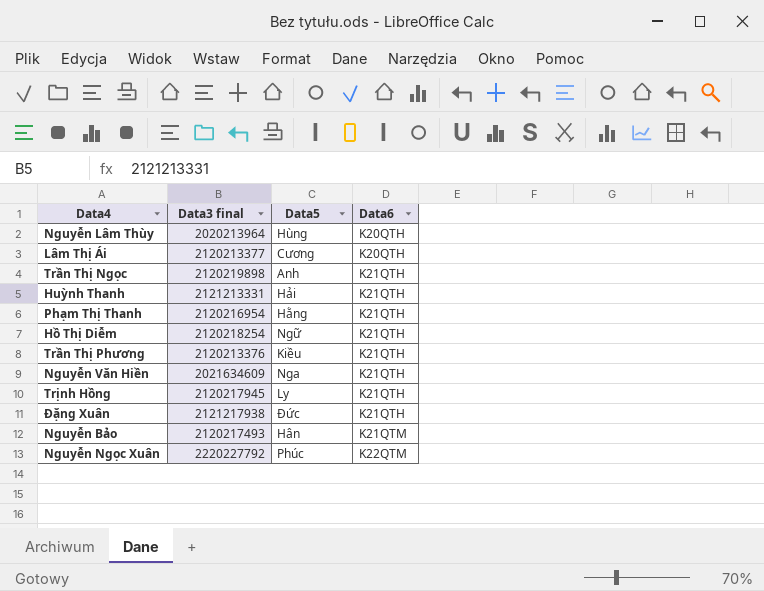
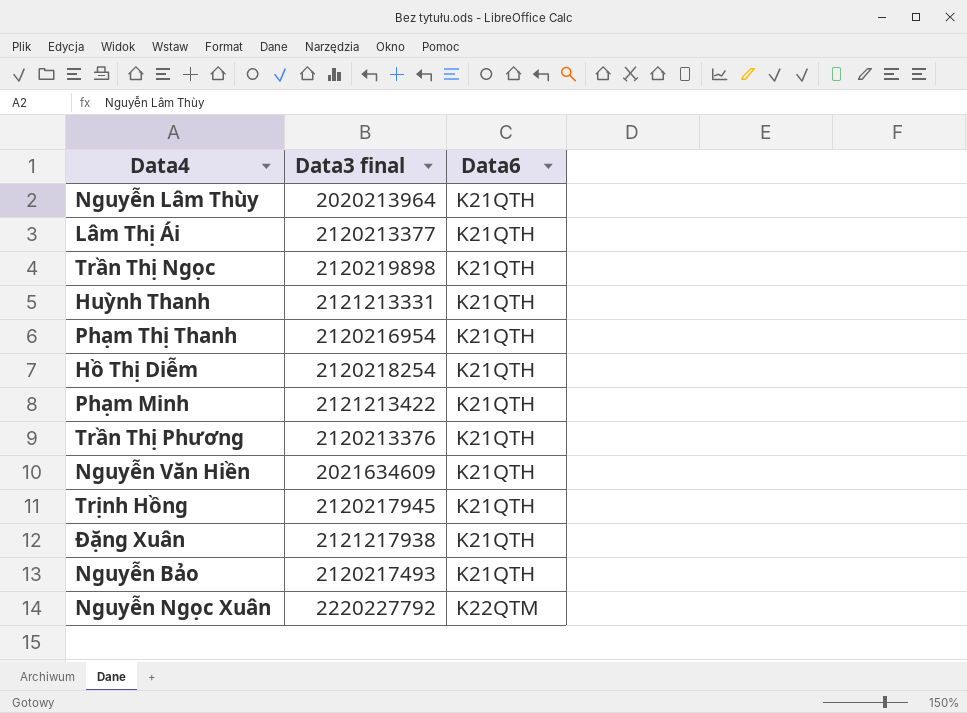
column Data5 | position: 3 -> none
Nguyễn Lâm Thùy | Data6: K20QTH -> K21QTH
Lâm Thị Ái | Data6: K20QTH -> K21QTH
row Phạm Minh: none -> 2121213422 | K21QTH
Nguyễn Bảo | Data6: K21QTM -> K21QTH

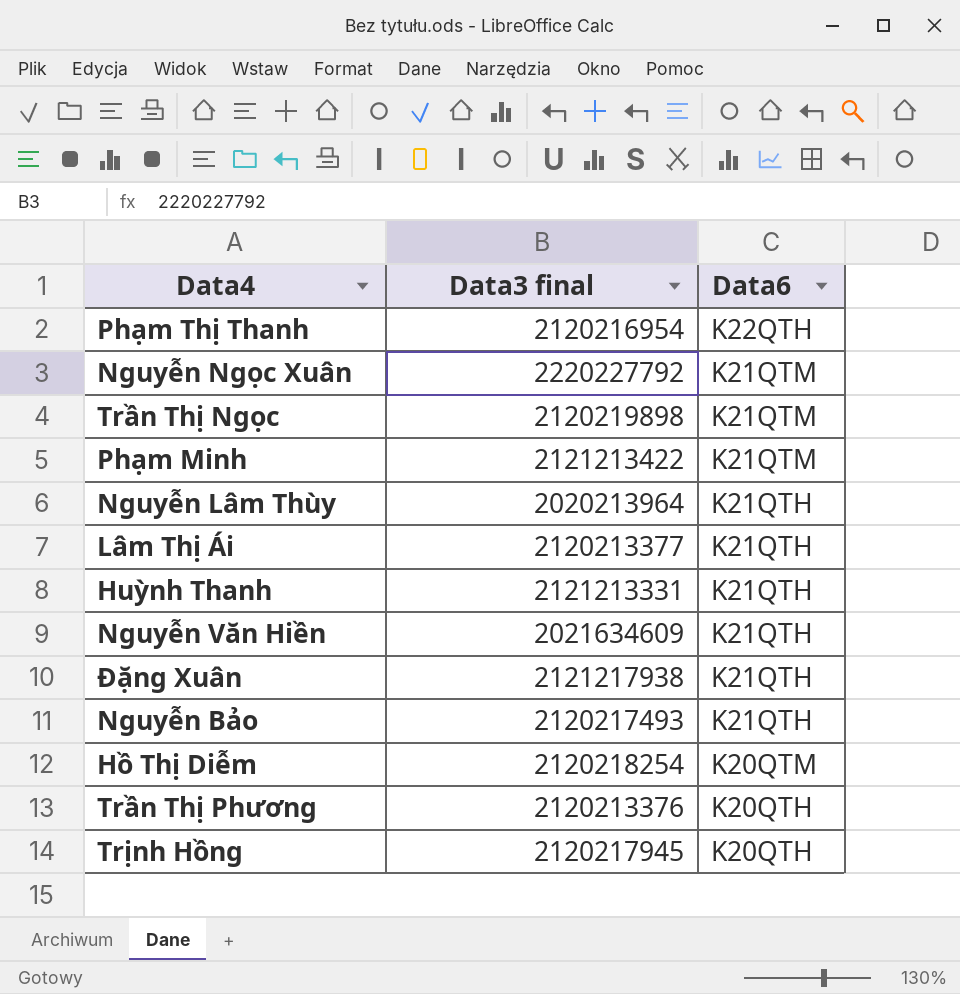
row order: Data6 ascending -> Data6 descending
Phạm Thị Thanh | Data6: K21QTH -> K22QTH
Nguyễn Ngọc Xuân | Data6: K22QTM -> K21QTM
Trần Thị Ngọc | Data6: K21QTH -> K21QTM
Phạm Minh | Data6: K21QTH -> K21QTM
Hồ Thị Diễm | Data6: K21QTH -> K20QTM
Trần Thị Phương | Data6: K21QTH -> K20QTH
Trịnh Hồng | Data6: K21QTH -> K20QTH

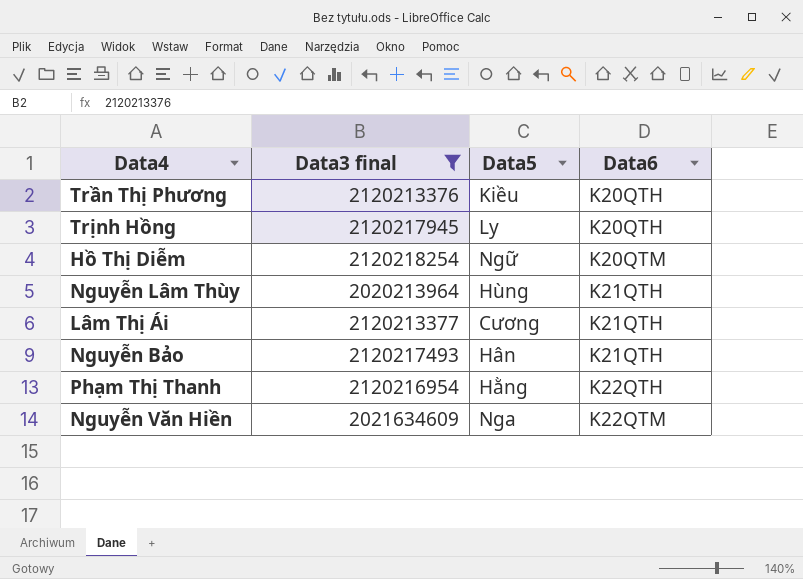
filter: none -> Data3 final <= 2120218254
row order: Data6 descending -> Data6 ascending
column Data5 | position: none -> 3
Nguyễn Văn Hiền | Data6: K21QTH -> K22QTM

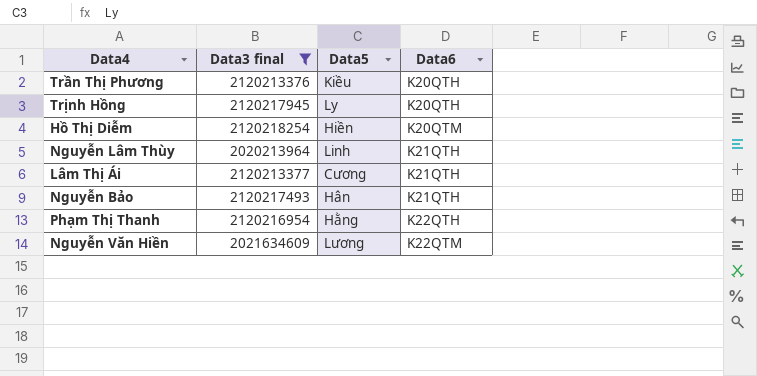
Hồ Thị Diễm | Data5: Ngữ -> Hiền
Nguyễn Lâm Thùy | Data5: Hùng -> Linh
Nguyễn Văn Hiền | Data5: Nga -> Lương

